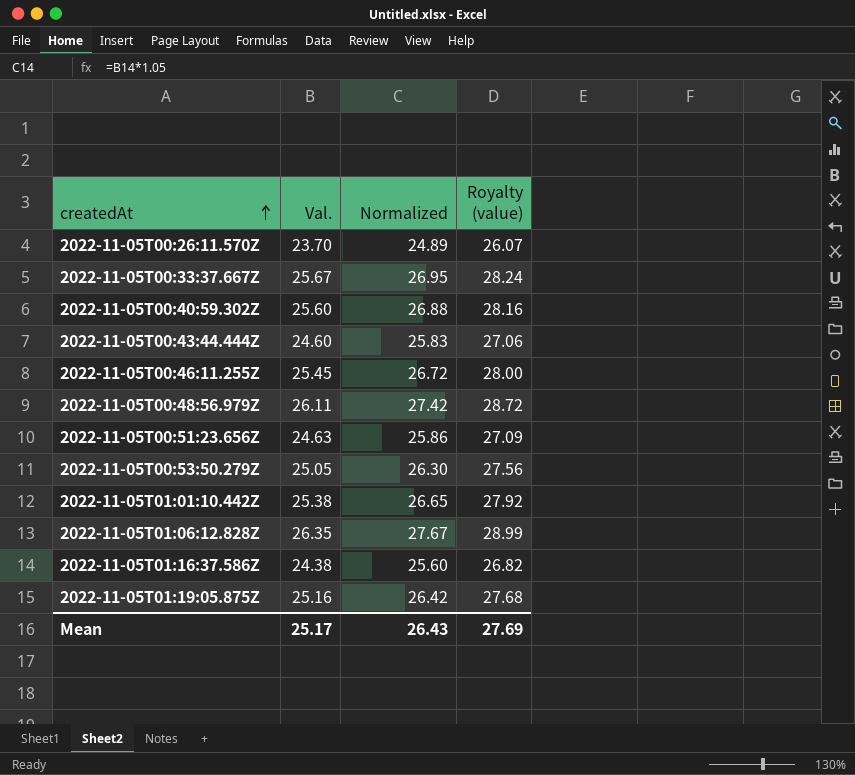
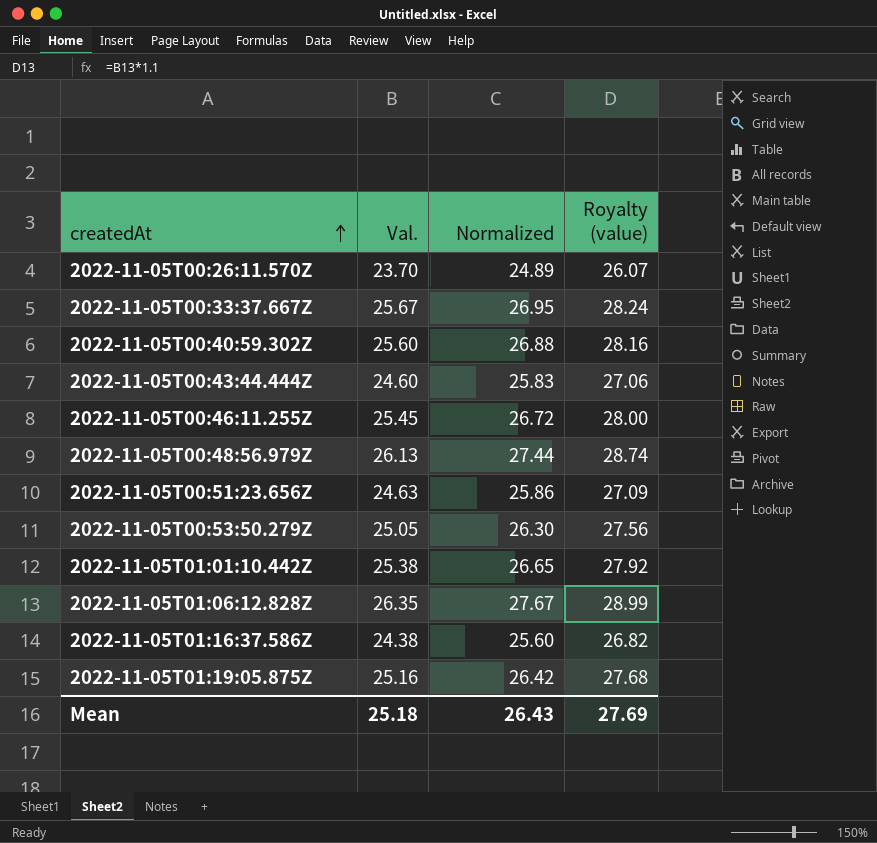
2022-11-05T00:48:56.979Z | Val.: 26.11 -> 26.13
2022-11-05T00:48:56.979Z | Normalized: 27.42 -> 27.44
2022-11-05T00:48:56.979Z | Royalty (value): 28.72 -> 28.74
Mean | Val.: 25.17 -> 25.18

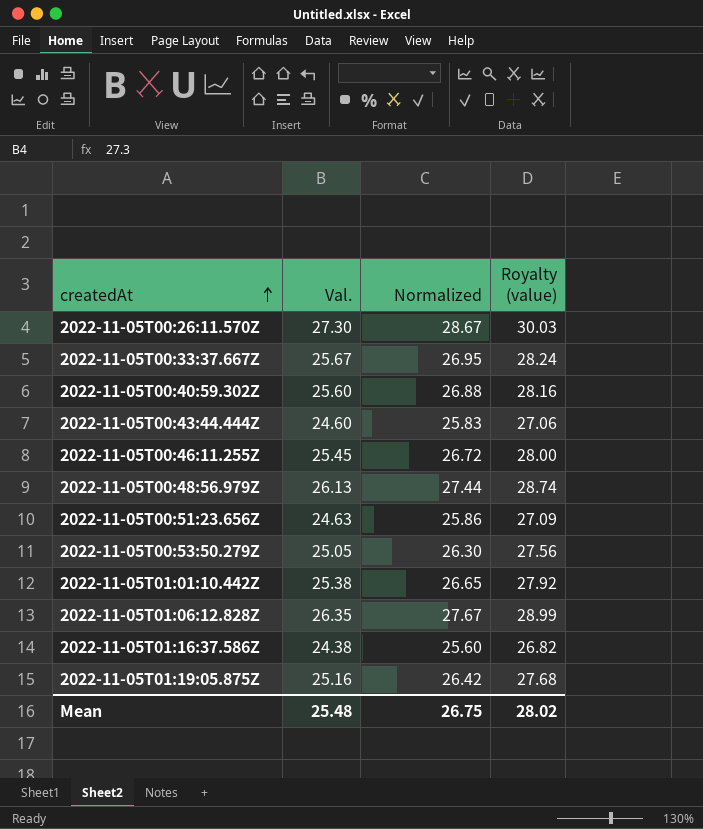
2022-11-05T00:26:11.570Z | Val.: 23.70 -> 27.30
2022-11-05T00:26:11.570Z | Normalized: 24.89 -> 28.67
2022-11-05T00:26:11.570Z | Royalty (value): 26.07 -> 30.03
Mean | Val.: 25.18 -> 25.48
Mean | Normalized: 26.43 -> 26.75
Mean | Royalty (value): 27.69 -> 28.02

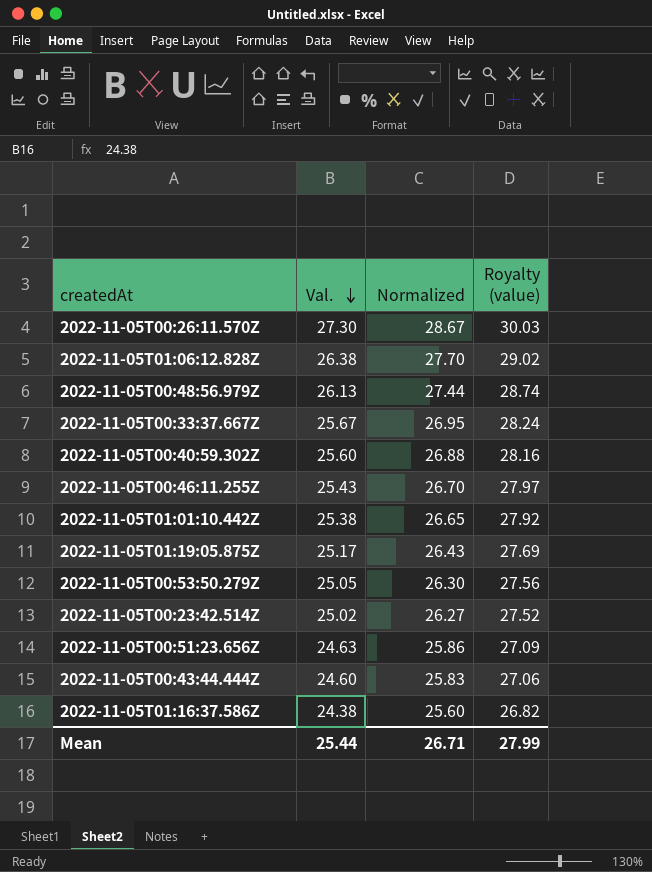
row order: createdAt ascending -> Val. descending
2022-11-05T01:06:12.828Z | Val.: 26.35 -> 26.38
2022-11-05T01:06:12.828Z | Normalized: 27.67 -> 27.70
2022-11-05T01:06:12.828Z | Royalty (value): 28.99 -> 29.02
2022-11-05T00:46:11.255Z | Val.: 25.45 -> 25.43
2022-11-05T00:46:11.255Z | Normalized: 26.72 -> 26.70
2022-11-05T00:46:11.255Z | Royalty (value): 28.00 -> 27.97
2022-11-05T01:19:05.875Z | Val.: 25.16 -> 25.17
2022-11-05T01:19:05.875Z | Normalized: 26.42 -> 26.43
2022-11-05T01:19:05.875Z | Royalty (value): 27.68 -> 27.69
row 2022-11-05T00:23:42.514Z: none -> 25.02 | 26.27 | 27.52
Mean | Val.: 25.48 -> 25.44
Mean | Normalized: 26.75 -> 26.71
Mean | Royalty (value): 28.02 -> 27.99

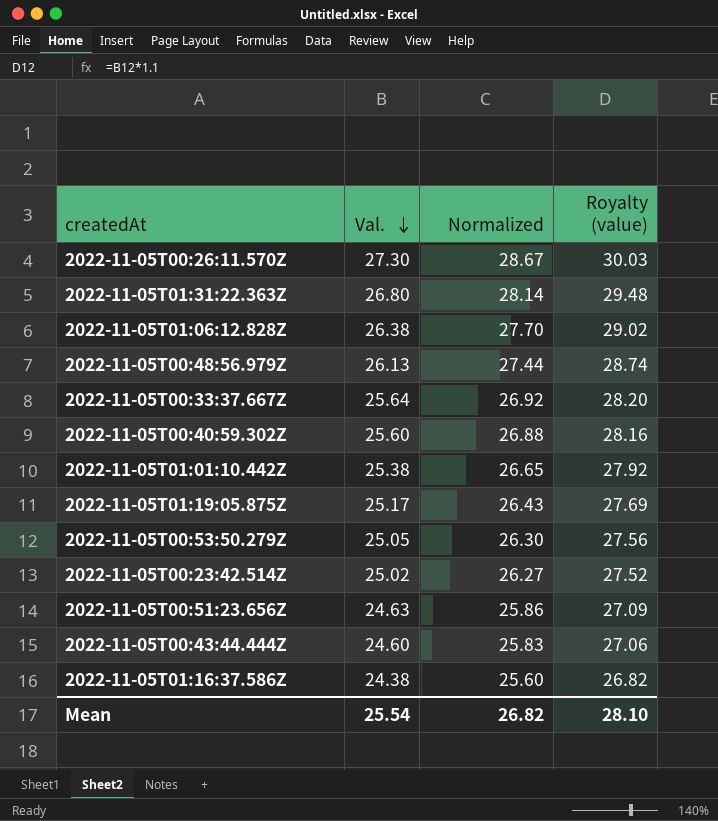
row 2022-11-05T00:46:11.255Z: 25.43 | 26.70 | 27.97 -> none
row 2022-11-05T01:31:22.363Z: none -> 26.80 | 28.14 | 29.48
2022-11-05T00:33:37.667Z | Val.: 25.67 -> 25.64
2022-11-05T00:33:37.667Z | Normalized: 26.95 -> 26.92
2022-11-05T00:33:37.667Z | Royalty (value): 28.24 -> 28.20
Mean | Val.: 25.44 -> 25.54
Mean | Normalized: 26.71 -> 26.82
Mean | Royalty (value): 27.99 -> 28.10

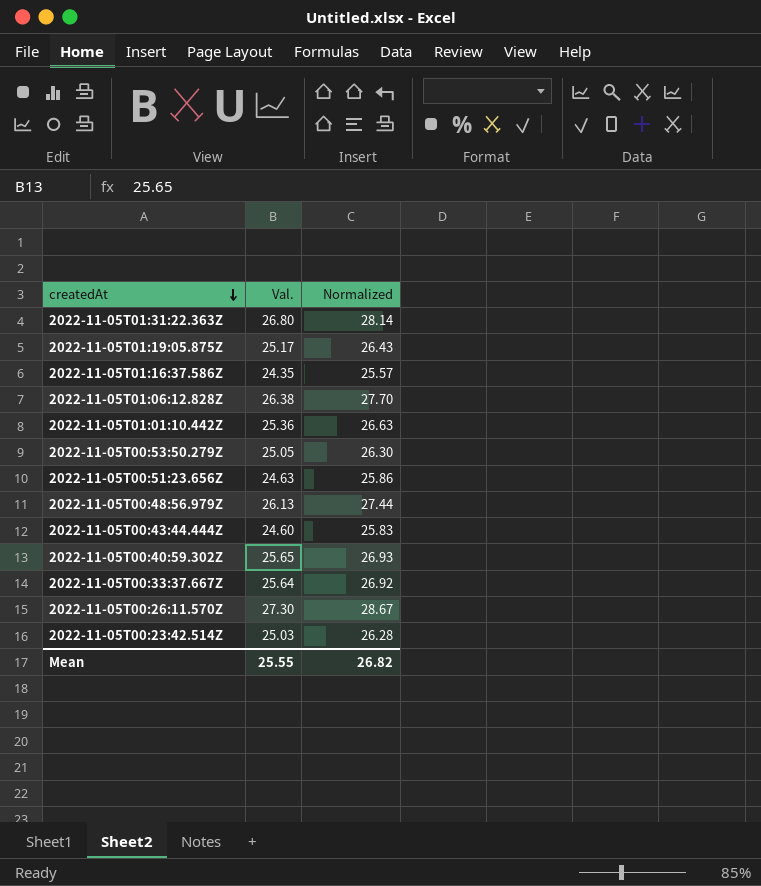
row order: Val. descending -> createdAt descending
column Royalty (value) | formula: [Val.] * 1.1 -> none
2022-11-05T01:16:37.586Z | Val.: 24.38 -> 24.35
2022-11-05T01:16:37.586Z | Normalized: 25.60 -> 25.57
2022-11-05T01:01:10.442Z | Val.: 25.38 -> 25.36
2022-11-05T01:01:10.442Z | Normalized: 26.65 -> 26.63
2022-11-05T00:40:59.302Z | Val.: 25.60 -> 25.65
2022-11-05T00:40:59.302Z | Normalized: 26.88 -> 26.93
2022-11-05T00:23:42.514Z | Val.: 25.02 -> 25.03
2022-11-05T00:23:42.514Z | Normalized: 26.27 -> 26.28
Mean | Val.: 25.54 -> 25.55

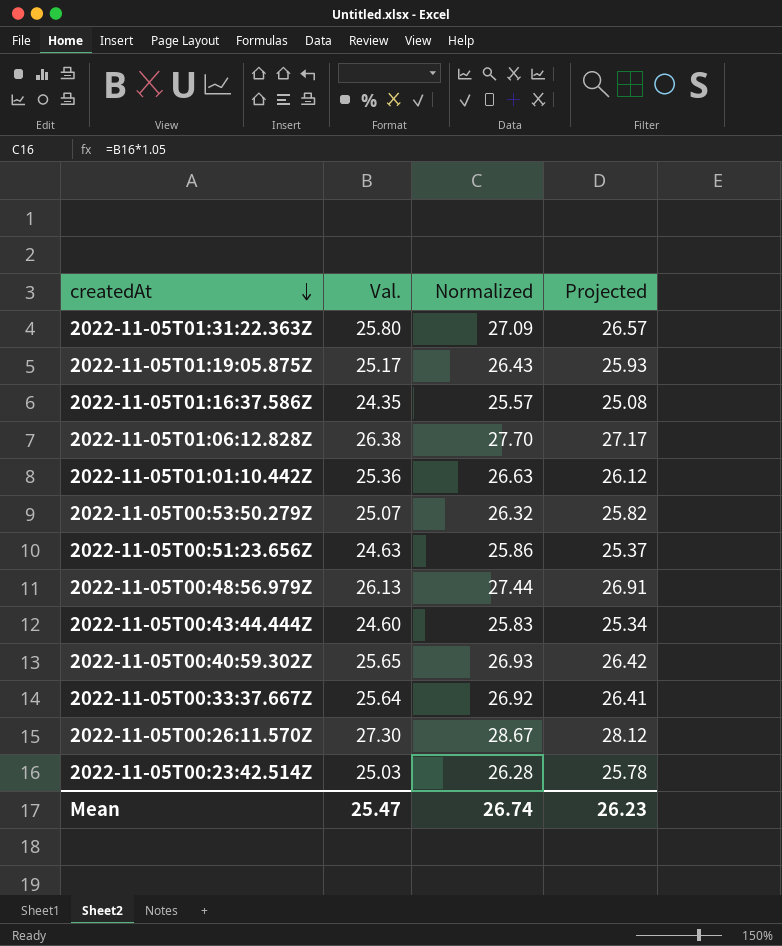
column Projected | formula: none -> [Val.] * 1.03
2022-11-05T01:31:22.363Z | Val.: 26.80 -> 25.80
2022-11-05T01:31:22.363Z | Normalized: 28.14 -> 27.09
2022-11-05T00:53:50.279Z | Val.: 25.05 -> 25.07
2022-11-05T00:53:50.279Z | Normalized: 26.30 -> 26.32
Mean | Val.: 25.55 -> 25.47
Mean | Normalized: 26.82 -> 26.74

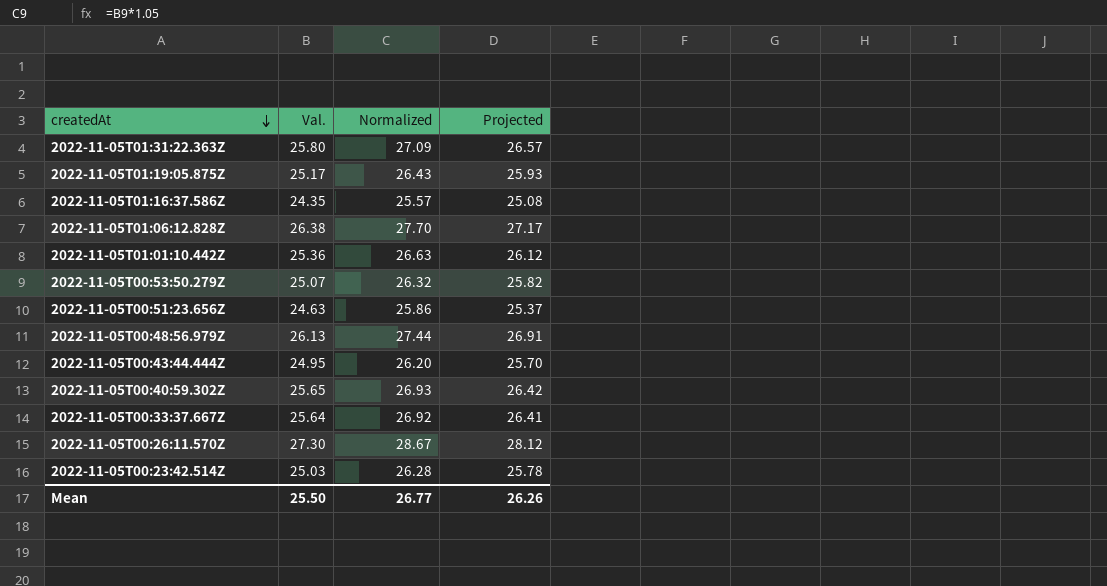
2022-11-05T00:43:44.444Z | Val.: 24.60 -> 24.95
2022-11-05T00:43:44.444Z | Normalized: 25.83 -> 26.20
2022-11-05T00:43:44.444Z | Projected: 25.34 -> 25.70
Mean | Val.: 25.47 -> 25.50
Mean | Normalized: 26.74 -> 26.77
Mean | Projected: 26.23 -> 26.26

